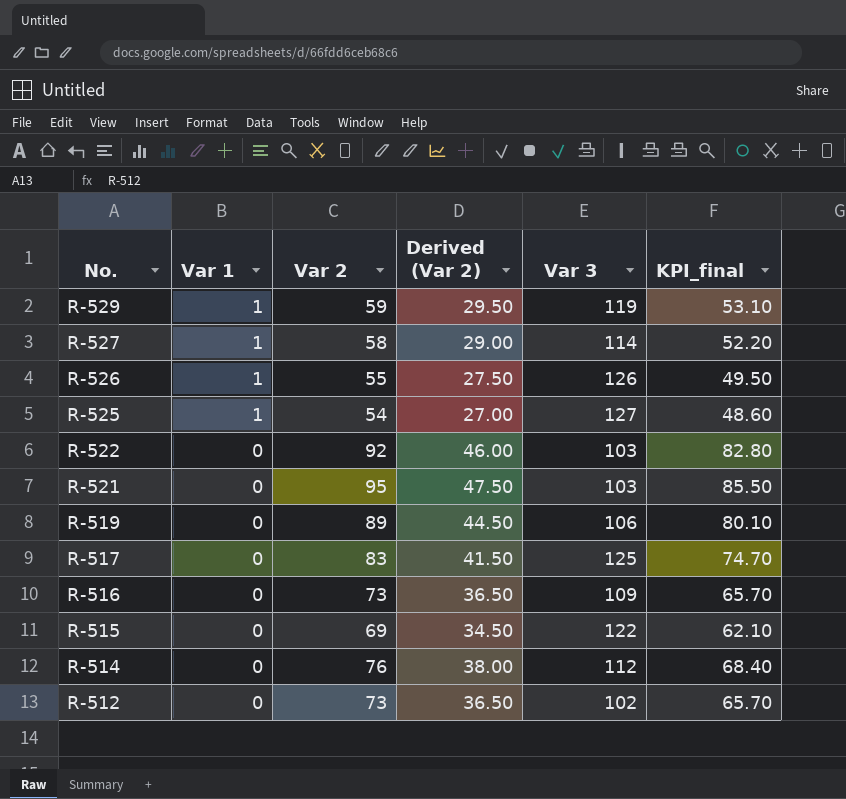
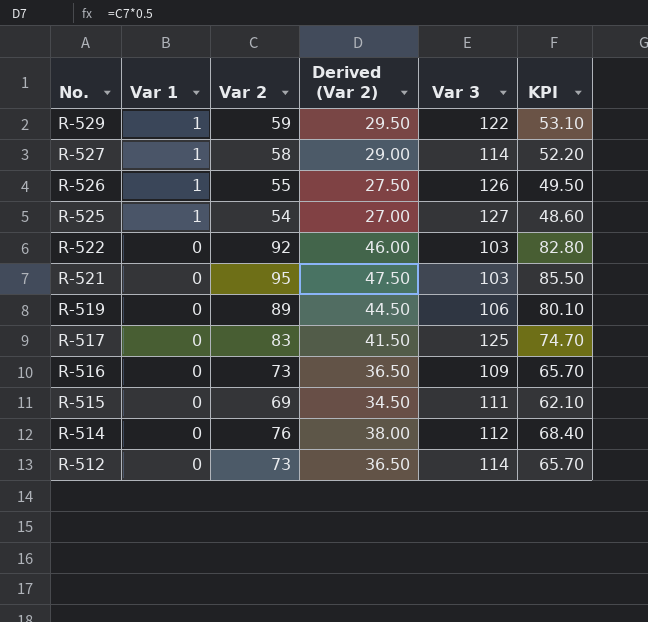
column name: KPI_final -> KPI
R-529 | Var 3: 119 -> 122
R-515 | Var 3: 122 -> 111
R-512 | Var 3: 102 -> 114

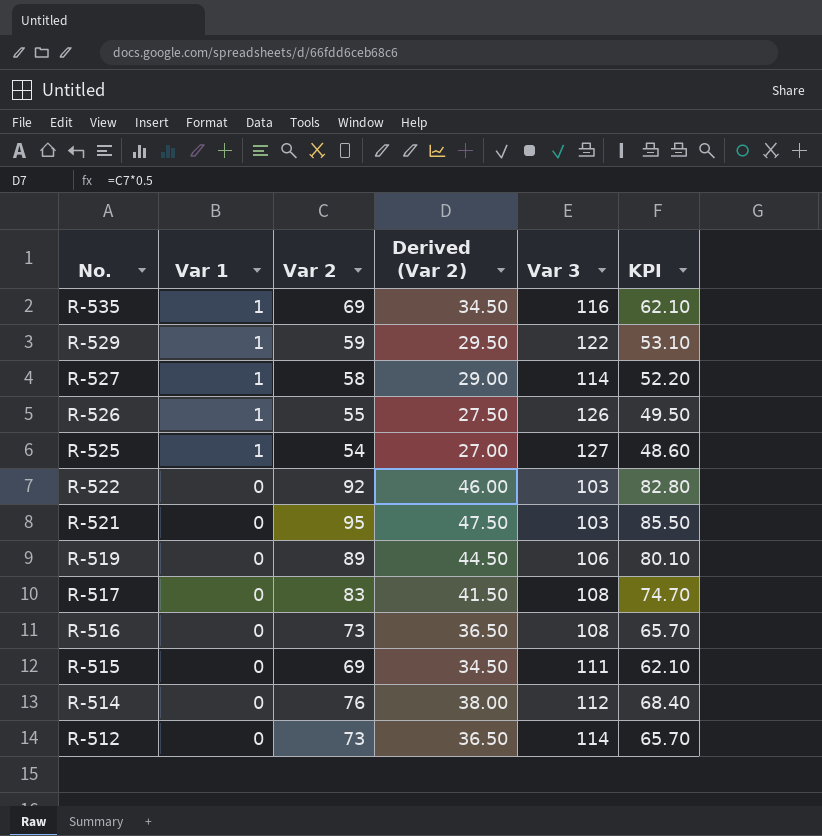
row R-535: none -> 1 | 69 | 34.50 | 116 | 62.10
R-517 | Var 3: 125 -> 108
R-516 | Var 3: 109 -> 108

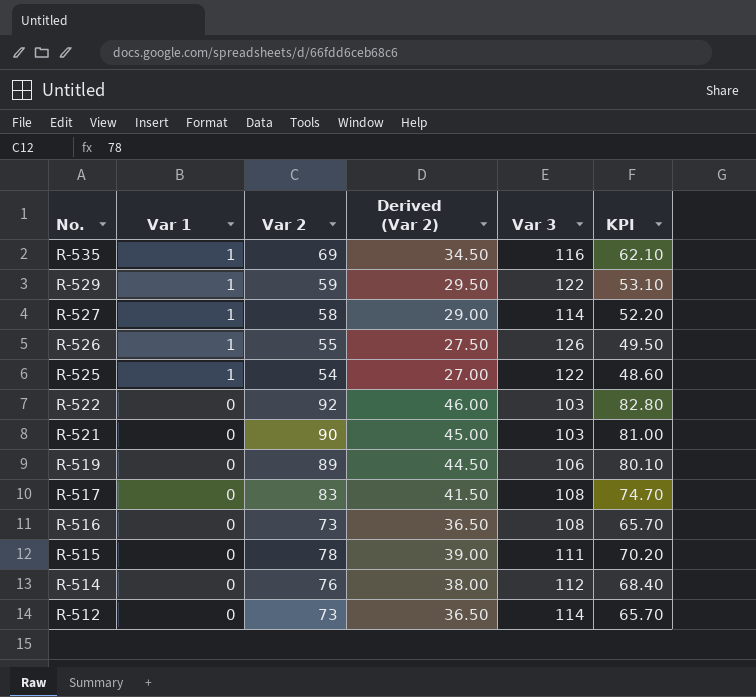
R-525 | Var 3: 127 -> 122
R-521 | Var 2: 95 -> 90
R-521 | Derived (Var 2): 47.50 -> 45.00
R-521 | KPI: 85.50 -> 81.00
R-515 | Var 2: 69 -> 78
R-515 | Derived (Var 2): 34.50 -> 39.00
R-515 | KPI: 62.10 -> 70.20

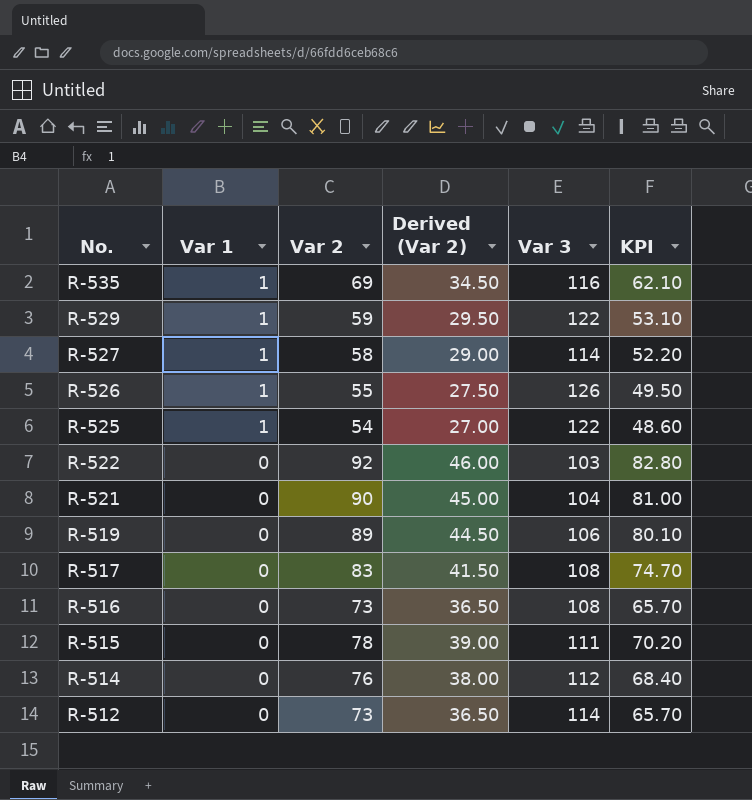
R-521 | Var 3: 103 -> 104

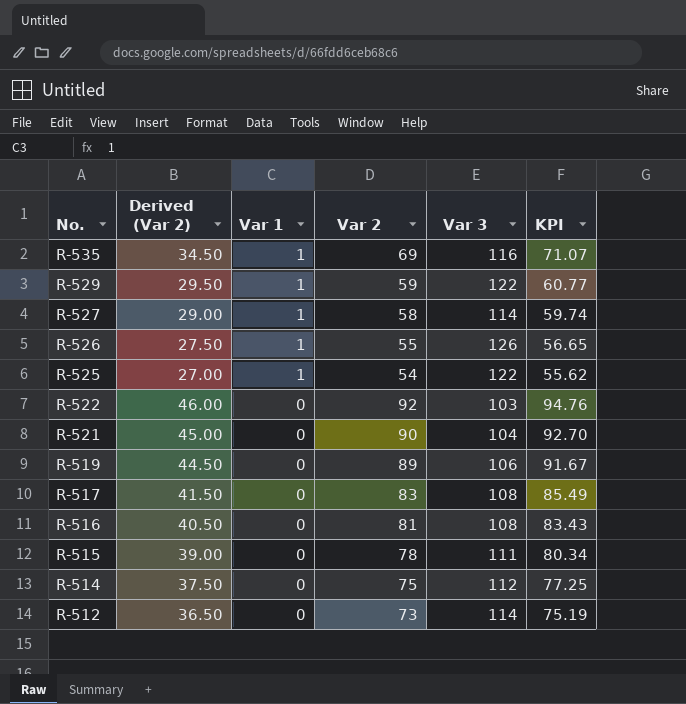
column Derived (Var 2) | position: 4 -> 2
column KPI | formula: [Var 2] * 0.9 -> [Var 2] * 1.03
R-516 | Derived (Var 2): 36.50 -> 40.50
R-516 | Var 2: 73 -> 81
R-514 | Derived (Var 2): 38.00 -> 37.50
R-514 | Var 2: 76 -> 75

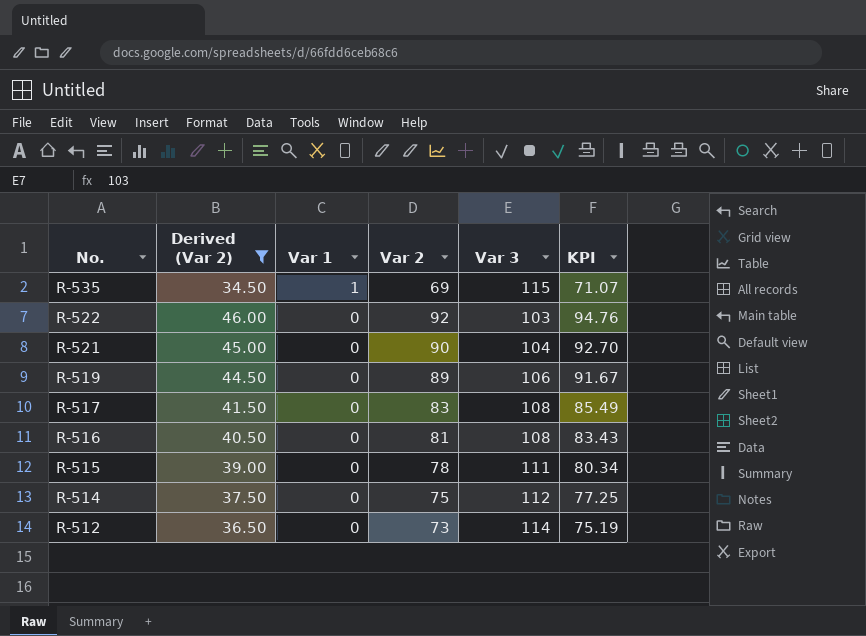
filter: none -> Derived (Var 2) >= 34.50
R-535 | Var 3: 116 -> 115

